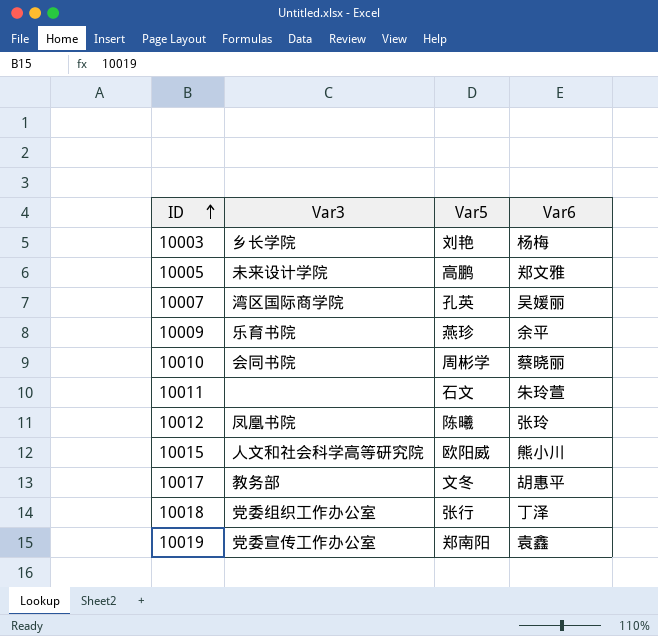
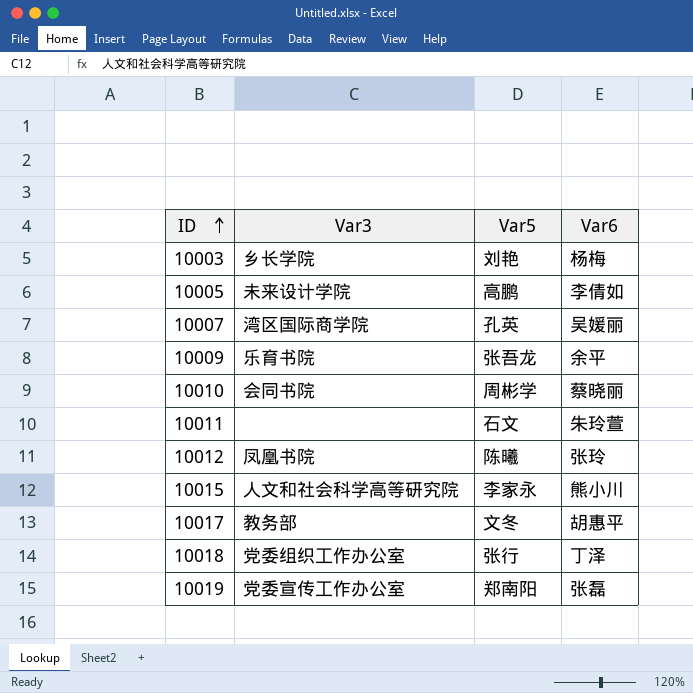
10005 | Var6: 郑文雅 -> 李倩如
10009 | Var5: 燕珍 -> 张吾龙
10015 | Var5: 欧阳威 -> 李家永
10019 | Var6: 袁鑫 -> 张磊

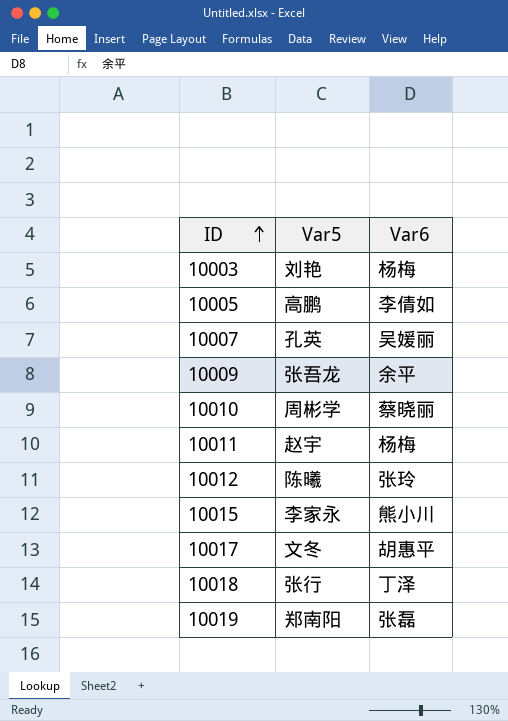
column Var3 | position: 2 -> none
10011 | Var5: 石文 -> 赵宇
10011 | Var6: 朱玲萱 -> 杨梅

